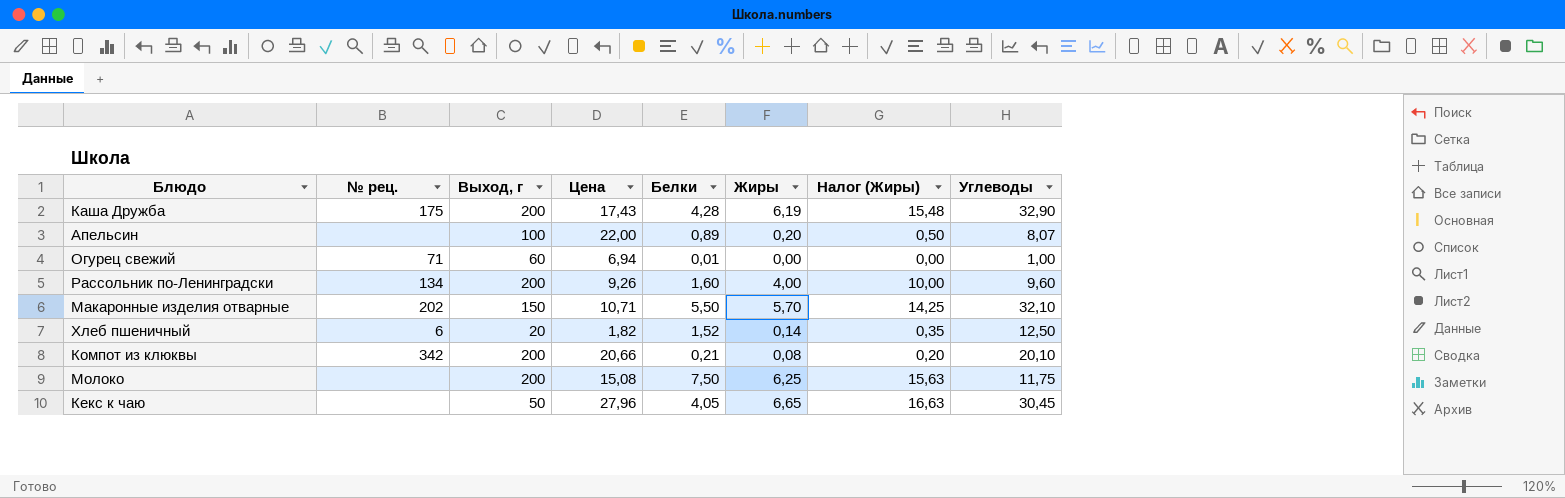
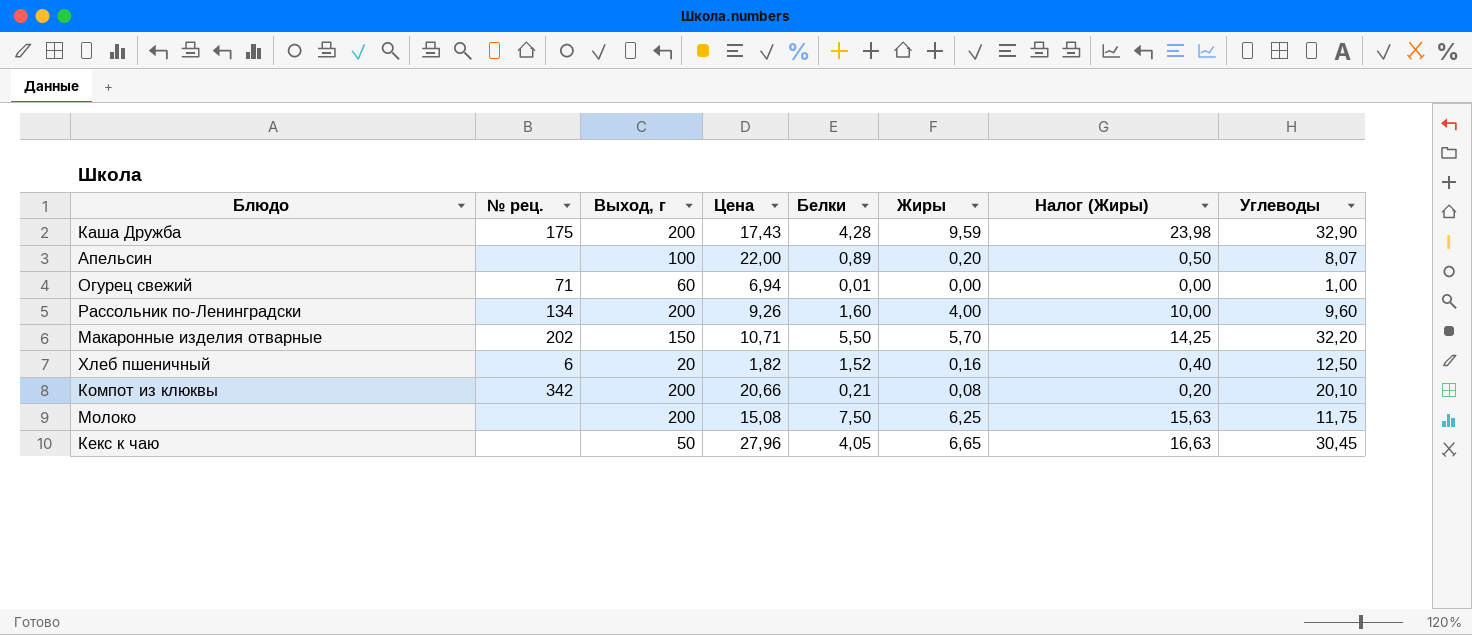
Каша Дружба | Жиры: 6,19 -> 9,59
Каша Дружба | Налог (Жиры): 15,48 -> 23,98
Макаронные изделия отварные | Углеводы: 32,10 -> 32,20
Хлеб пшеничный | Жиры: 0,14 -> 0,16
Хлеб пшеничный | Налог (Жиры): 0,35 -> 0,40

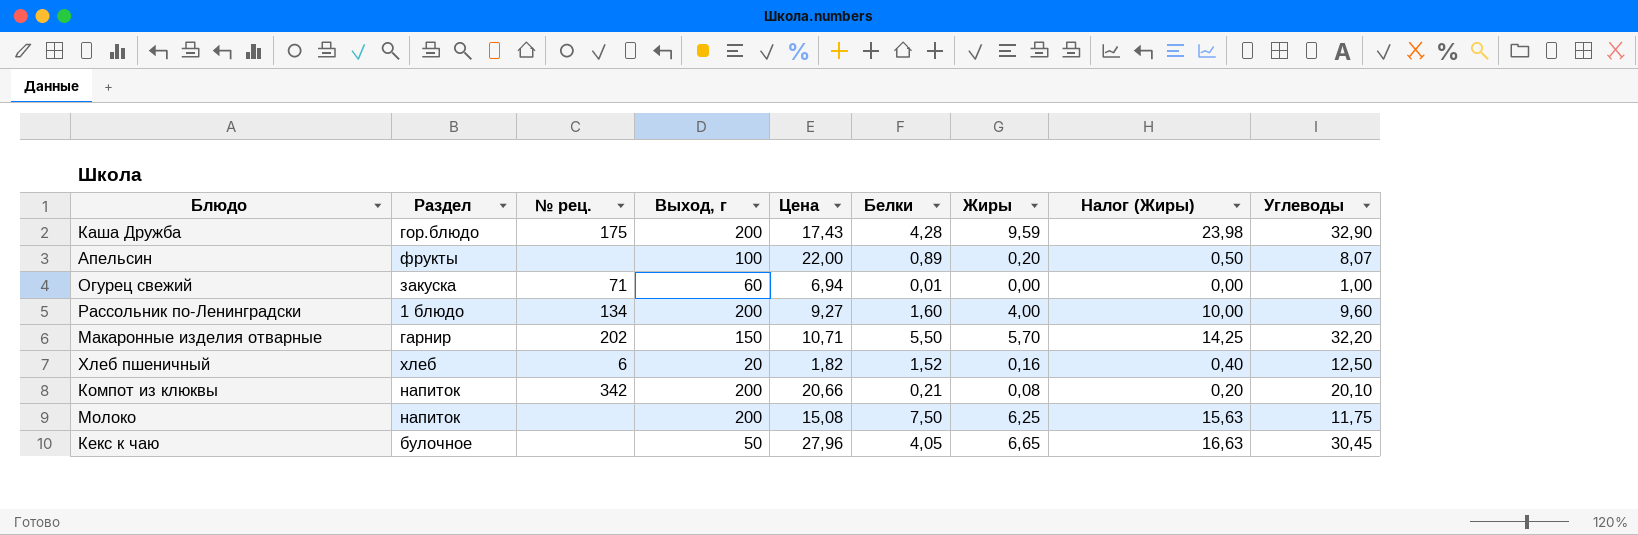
column Раздел | position: none -> 2
Рассольник по-Ленинградски | Цена: 9,26 -> 9,27

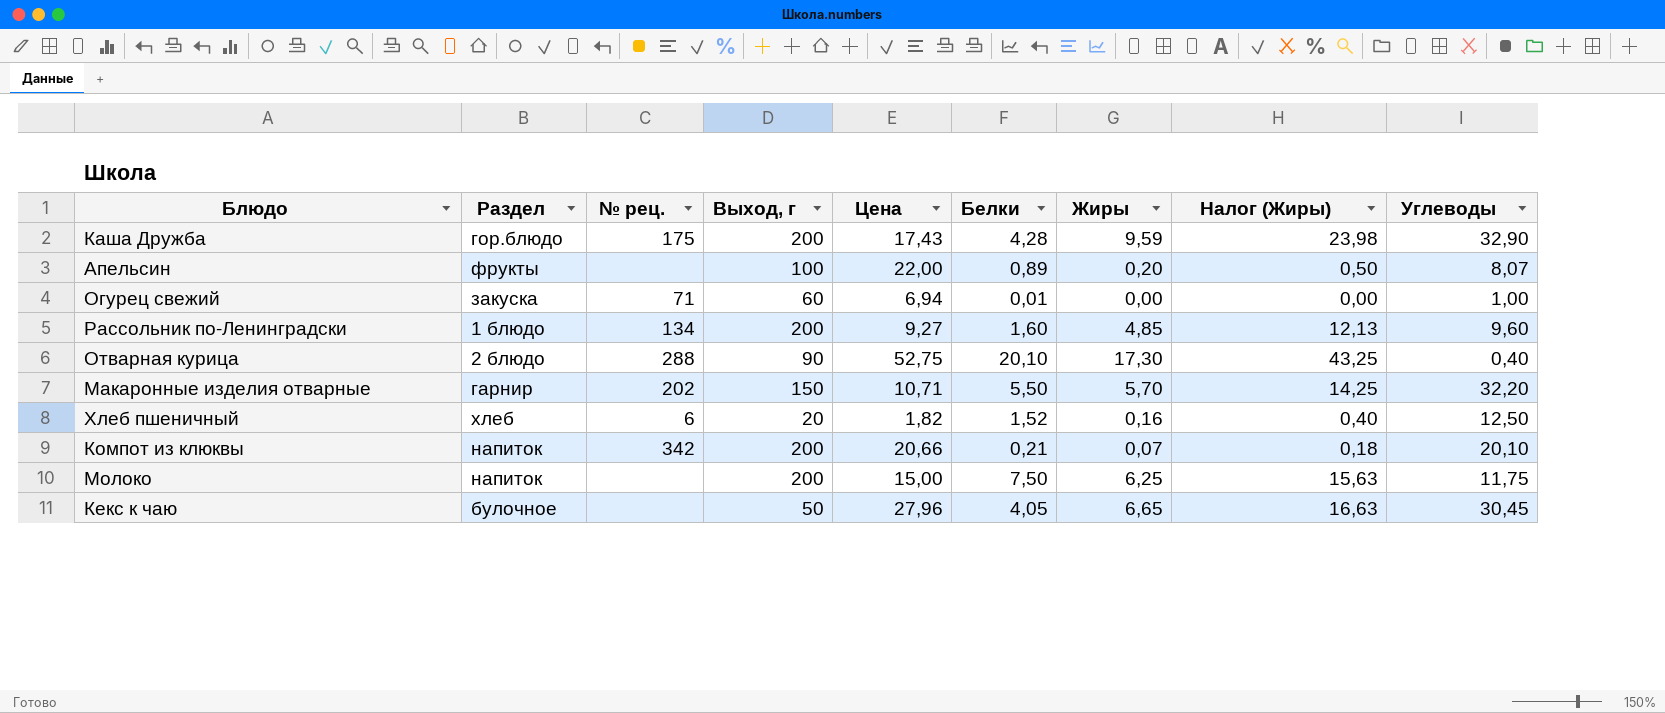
Рассольник по-Ленинградски | Жиры: 4,00 -> 4,85
Рассольник по-Ленинградски | Налог (Жиры): 10,00 -> 12,13
row Отварная курица: none -> 2 блюдо | 288 | 90 | 52,75 | 20,10 | 17,30 | 43,25 | 0,40
Компот из клюквы | Жиры: 0,08 -> 0,07
Компот из клюквы | Налог (Жиры): 0,20 -> 0,18
Молоко | Цена: 15,08 -> 15,00

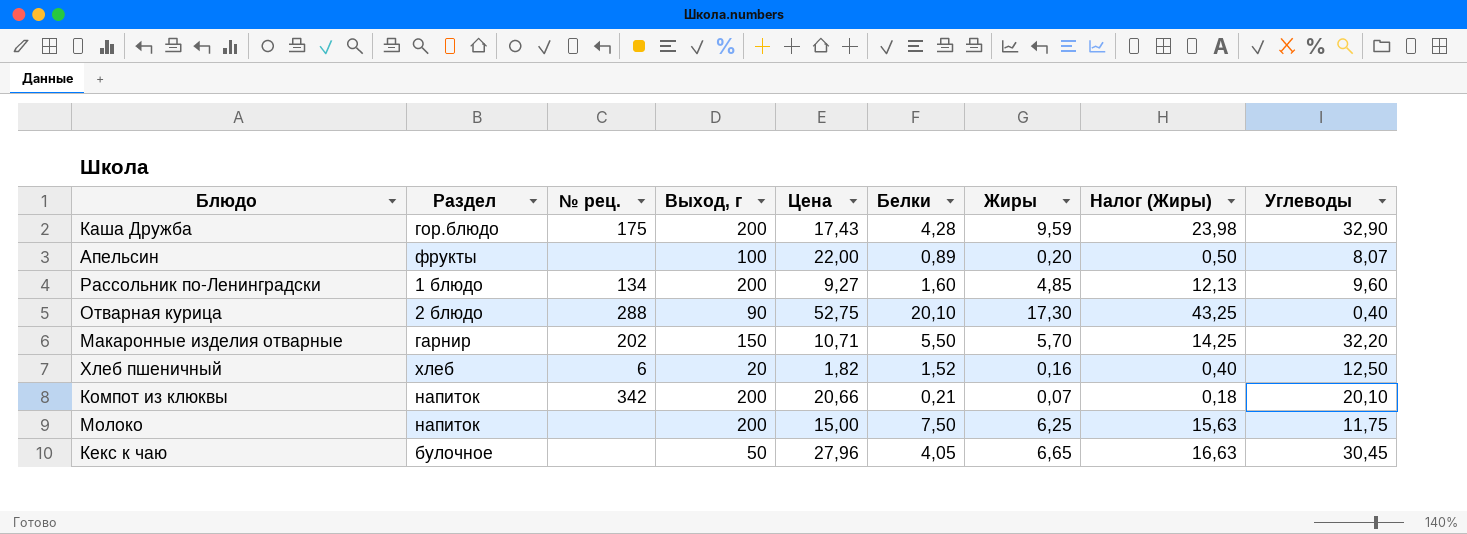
row Огурец свежий: закуска | 71 | 60 | 6,94 | 0,01 | 0,00 | 0,00 | 1,00 -> none

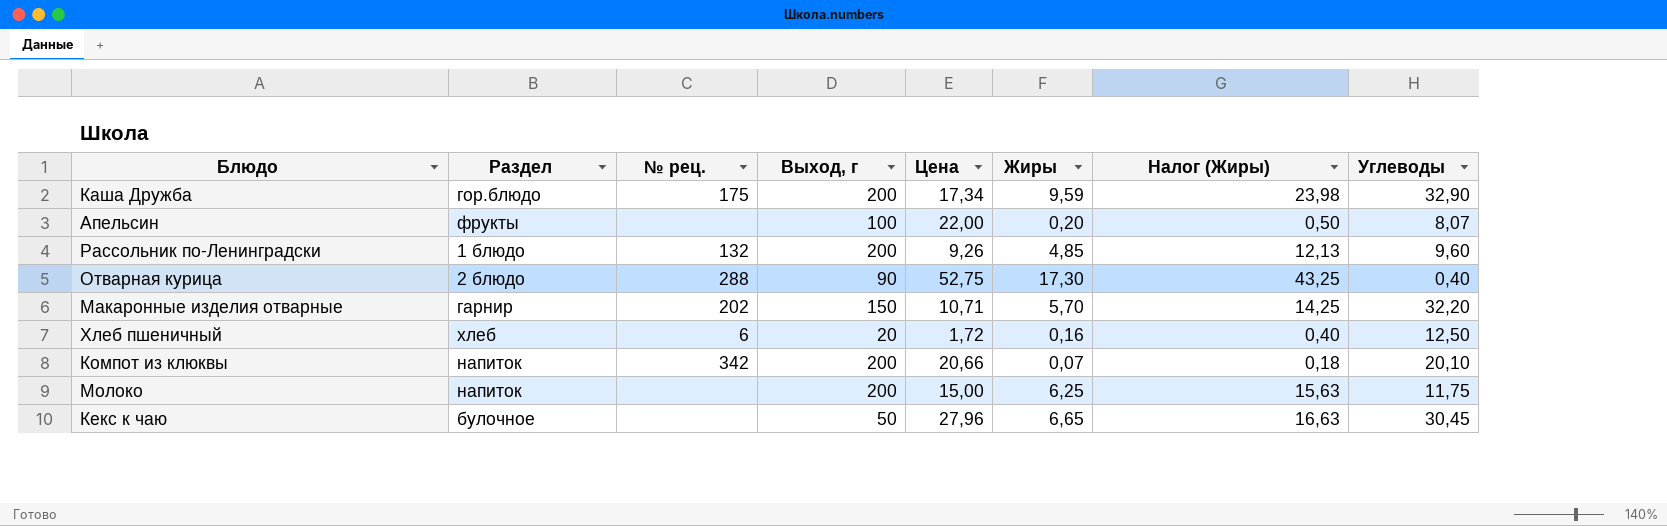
column Белки | position: 6 -> none
Каша Дружба | Цена: 17,43 -> 17,34
Рассольник по-Ленинградски | № рец.: 134 -> 132
Рассольник по-Ленинградски | Цена: 9,27 -> 9,26
Хлеб пшеничный | Цена: 1,82 -> 1,72

